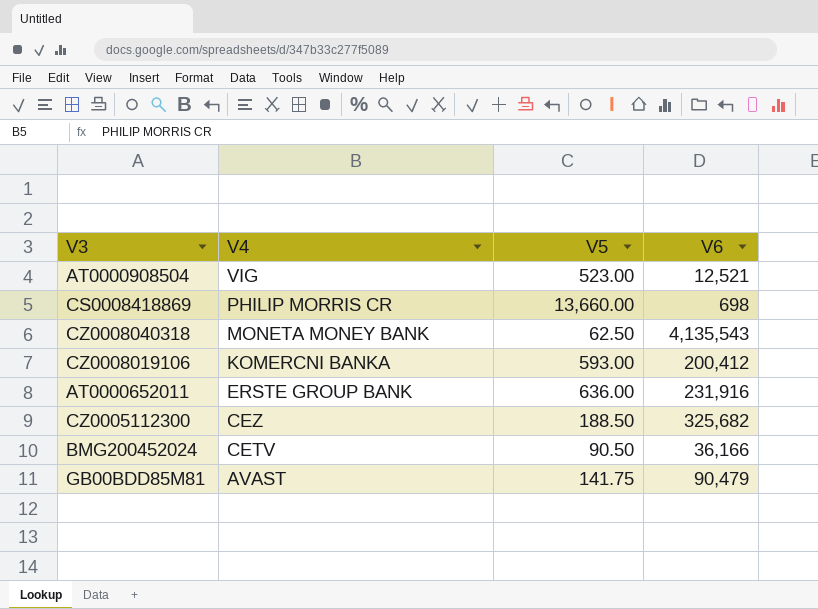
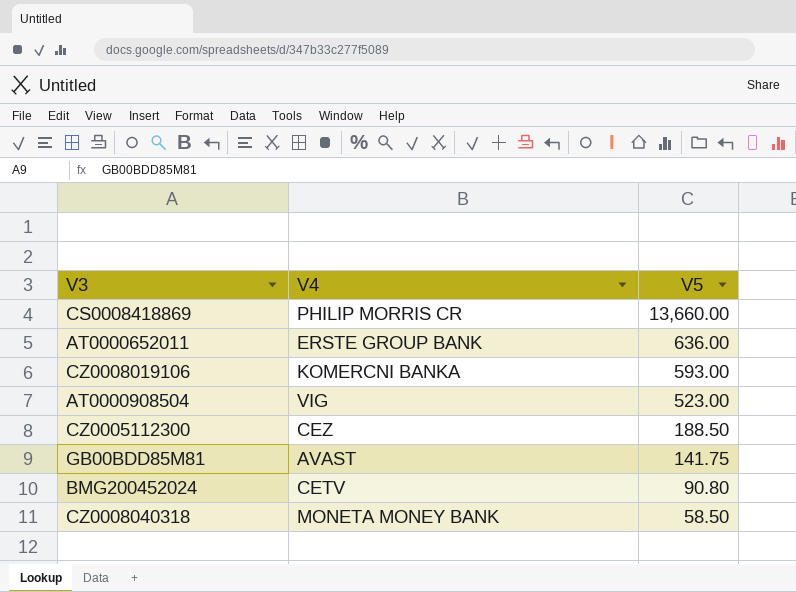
row order: V4 descending -> V5 descending
column V6 | position: 4 -> none
BMG200452024 | V5: 90.50 -> 90.80
CZ0008040318 | V5: 62.50 -> 58.50

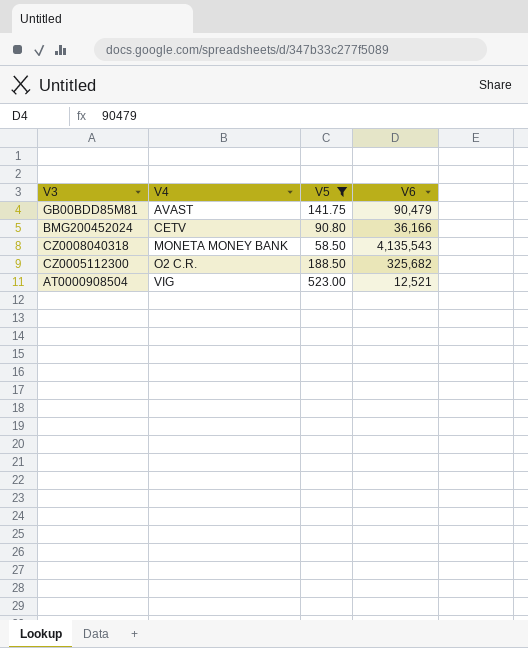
filter: none -> V5 <= 523.00
row order: V5 descending -> V4 ascending
column V6 | position: none -> 4
CZ0005112300 | V4: CEZ -> O2 C.R.

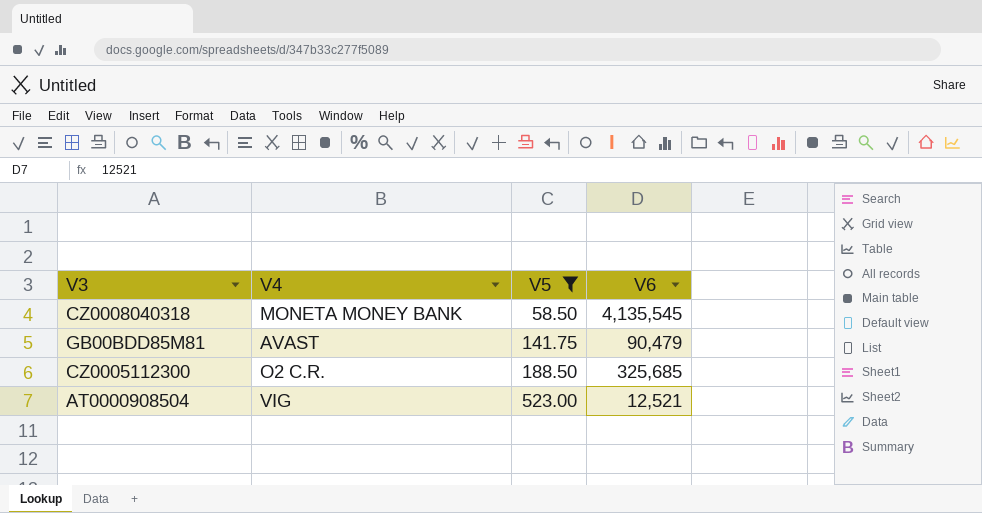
row order: V4 ascending -> V5 ascending
row BMG200452024: CETV | 90.80 | 36,166 -> none
CZ0008040318 | V6: 4,135,543 -> 4,135,545
CZ0005112300 | V6: 325,682 -> 325,685

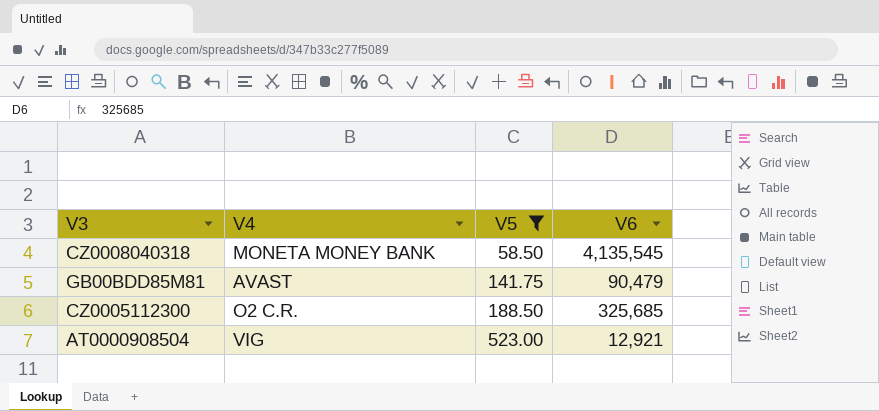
AT0000908504 | V6: 12,521 -> 12,921

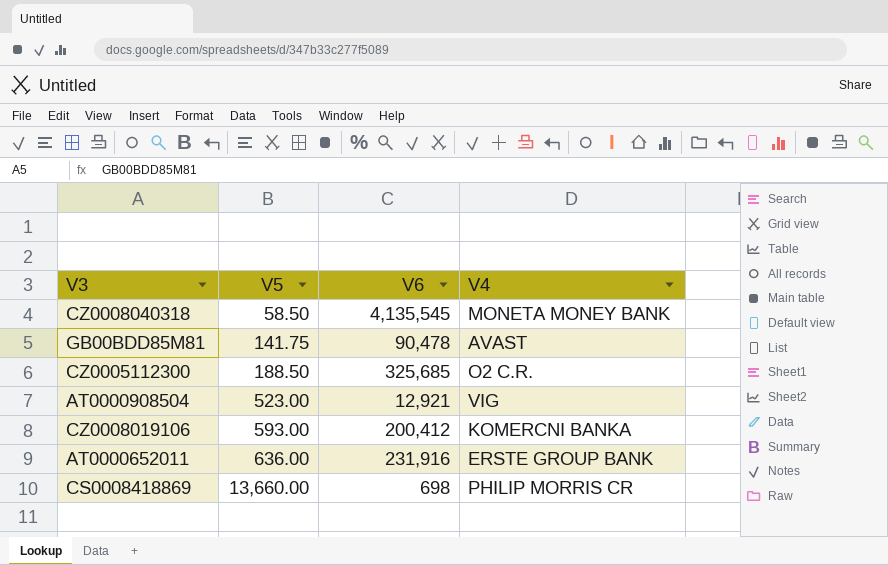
filter: V5 <= 523.00 -> none
column V4 | position: 2 -> 4
GB00BDD85M81 | V6: 90,479 -> 90,478

